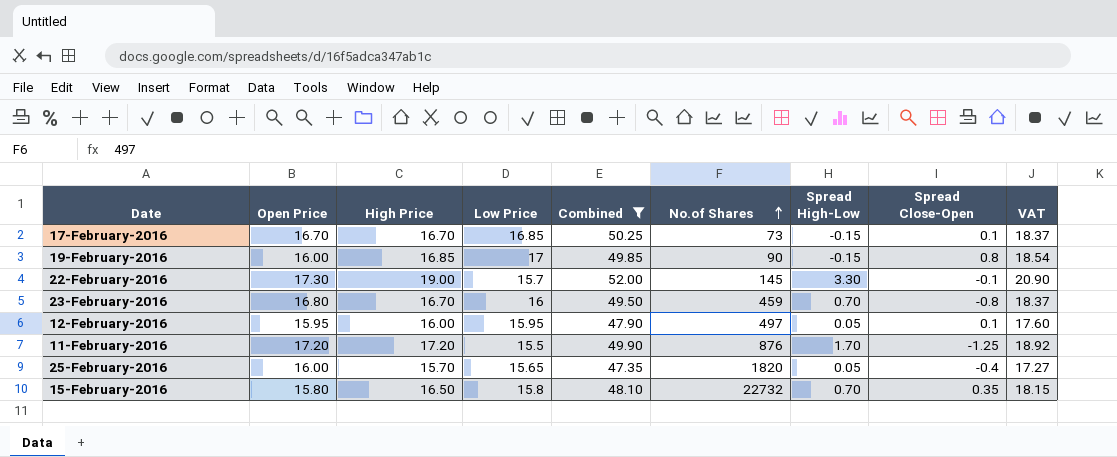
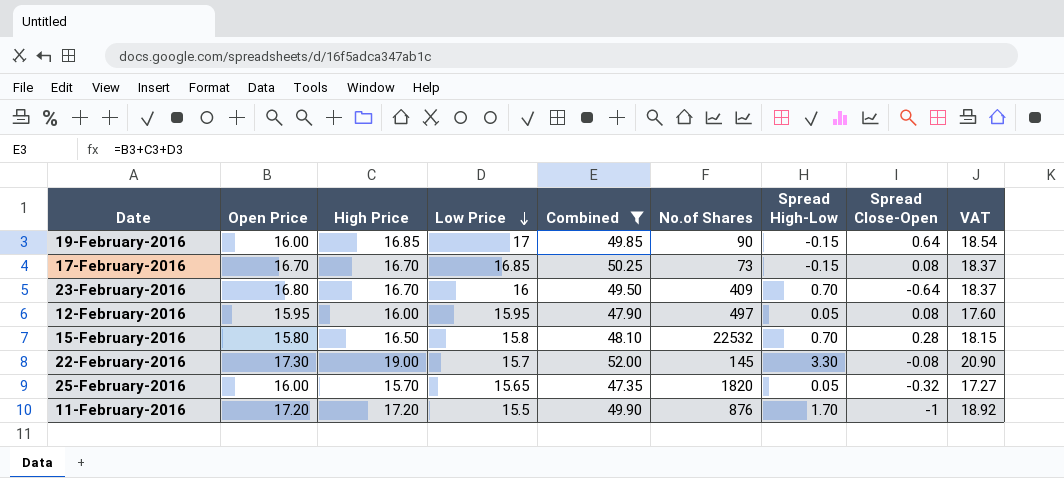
row order: No.of Shares ascending -> Low Price descending
19-February-2016 | Spread Close-Open: 0.8 -> 0.64
17-February-2016 | Spread Close-Open: 0.1 -> 0.08
23-February-2016 | No.of Shares: 459 -> 409
23-February-2016 | Spread Close-Open: -0.8 -> -0.64
12-February-2016 | Spread Close-Open: 0.1 -> 0.08
15-February-2016 | No.of Shares: 22732 -> 22532
15-February-2016 | Spread Close-Open: 0.35 -> 0.28
22-February-2016 | Spread Close-Open: -0.1 -> -0.08
25-February-2016 | Spread Close-Open: -0.4 -> -0.32
11-February-2016 | Spread Close-Open: -1.25 -> -1

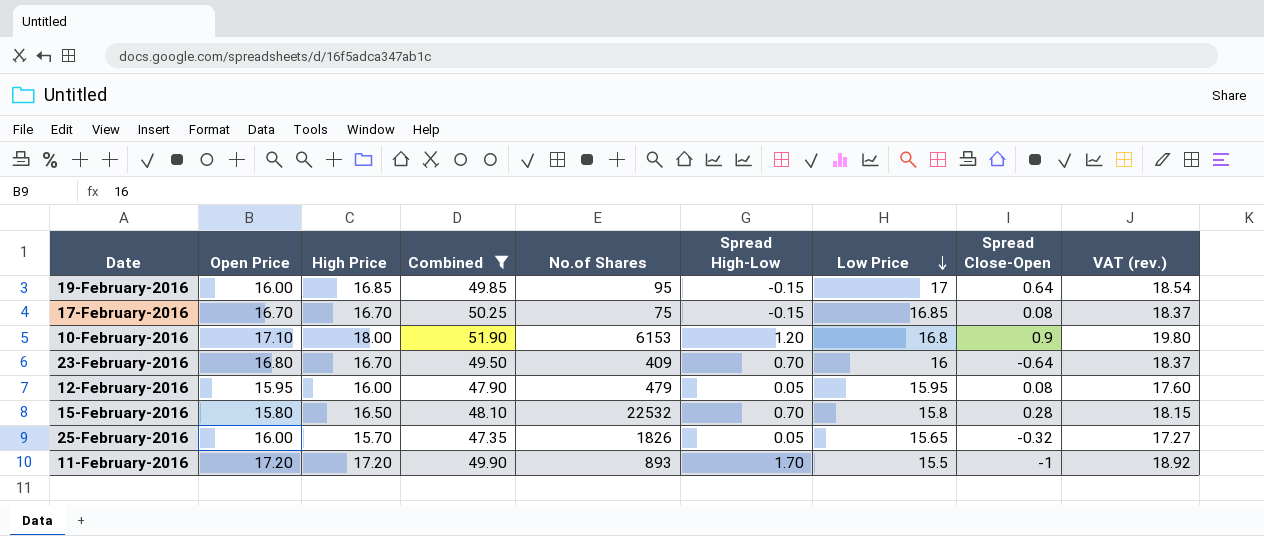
column Low Price | position: 4 -> 7
column name: VAT -> VAT (rev.)
row 22-February-2016: 17.30 | 19.00 | 15.7 | 52.00 | 145 | 3.30 | -0.08 | 20.90 -> none
19-February-2016 | No.of Shares: 90 -> 95
17-February-2016 | No.of Shares: 73 -> 75
row 10-February-2016: none -> 17.10 | 18.00 | 51.90 | 6153 | 1.20 | 16.8 | 0.9 | 19.80
12-February-2016 | No.of Shares: 497 -> 479
25-February-2016 | No.of Shares: 1820 -> 1826
11-February-2016 | No.of Shares: 876 -> 893

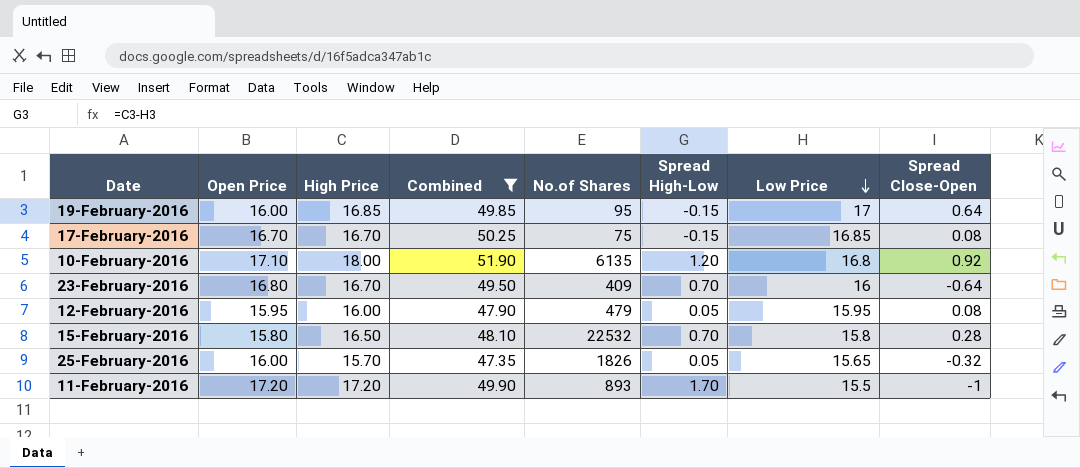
column VAT (rev.) | formula: [High Price] * 1.1 -> none
10-February-2016 | No.of Shares: 6153 -> 6135
10-February-2016 | Spread Close-Open: 0.9 -> 0.92

